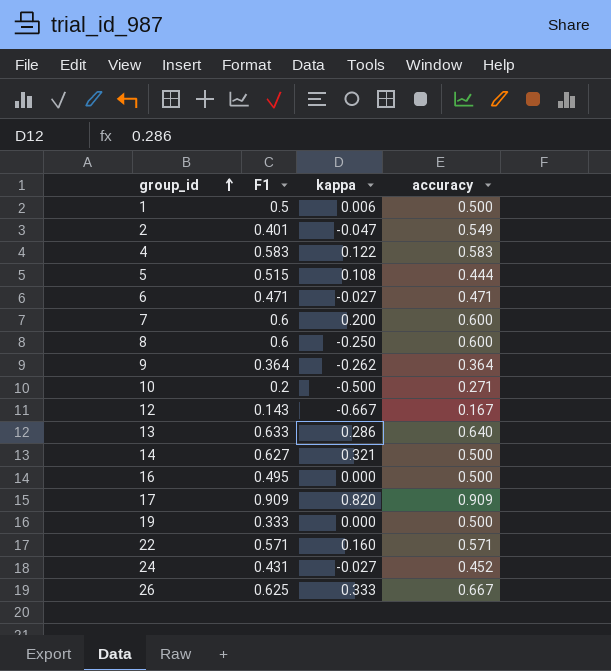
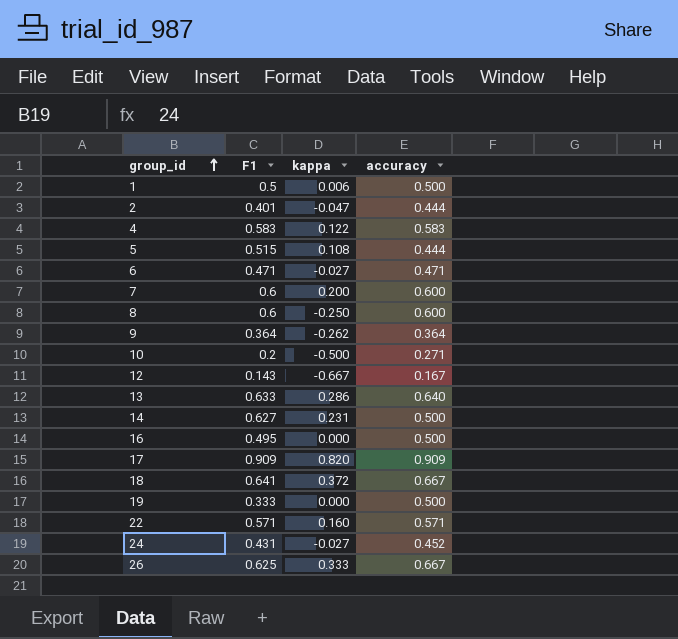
2 | accuracy: 0.549 -> 0.444
14 | kappa: 0.321 -> 0.231
row 18: none -> 0.641 | 0.372 | 0.667

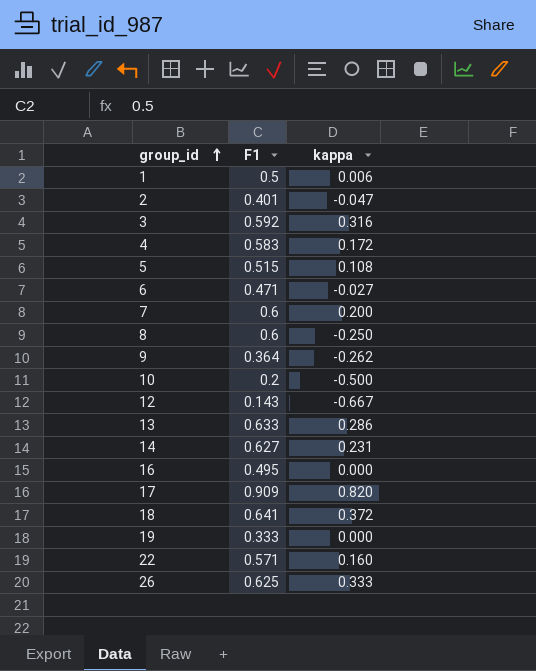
column accuracy | position: 4 -> none
row 24: 0.431 | -0.027 | 0.452 -> none
row 3: none -> 0.592 | 0.316
4 | kappa: 0.122 -> 0.172

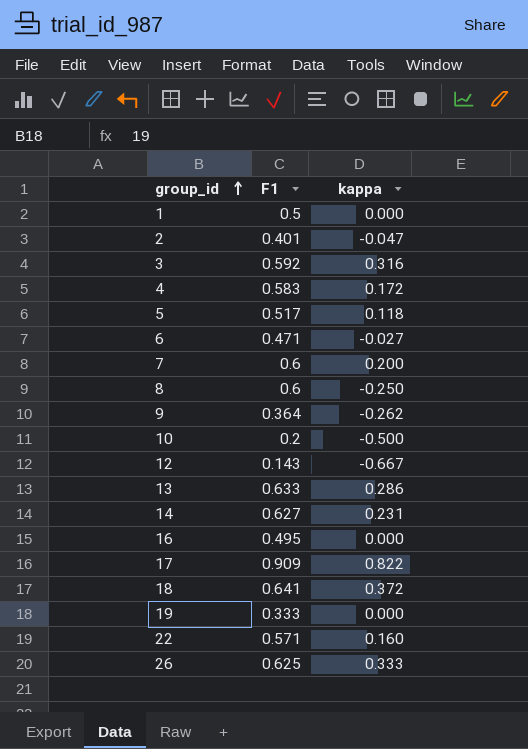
1 | kappa: 0.006 -> 0.000
5 | F1: 0.515 -> 0.517
5 | kappa: 0.108 -> 0.118
17 | kappa: 0.820 -> 0.822

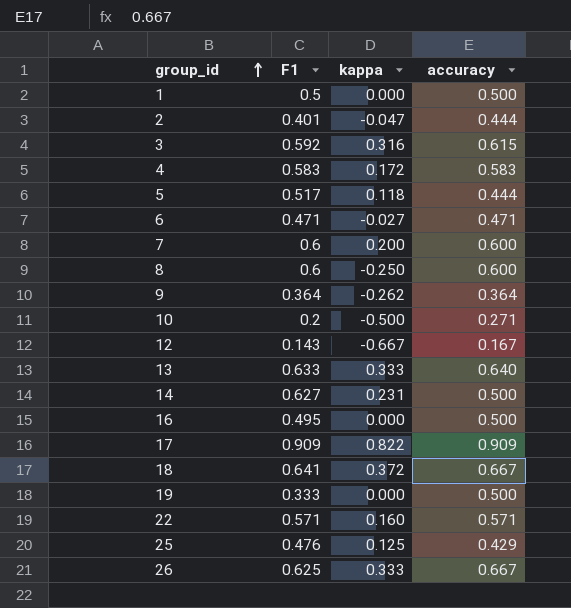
column accuracy | position: none -> 4
13 | kappa: 0.286 -> 0.333
row 25: none -> 0.476 | 0.125 | 0.429

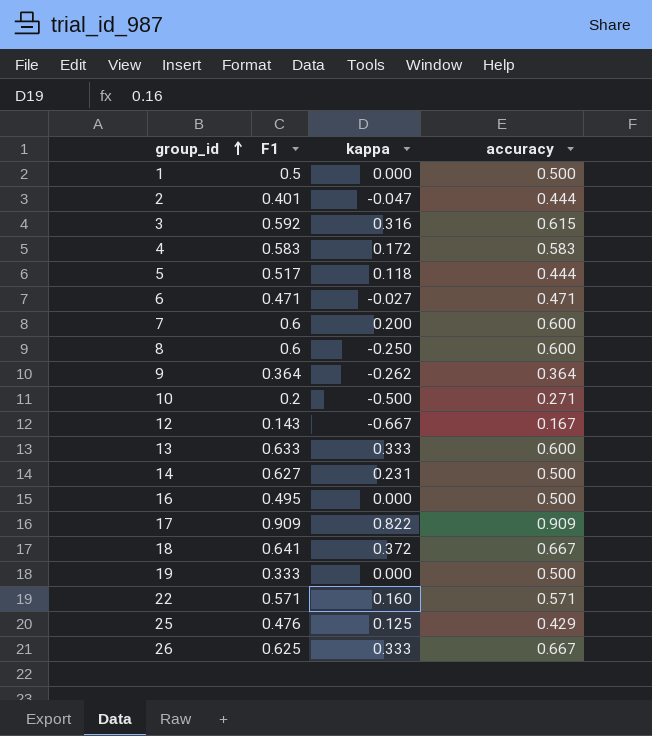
13 | accuracy: 0.640 -> 0.600

